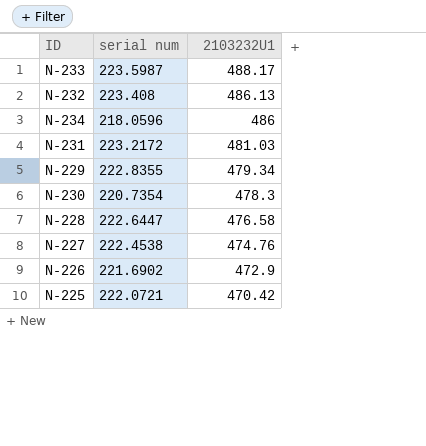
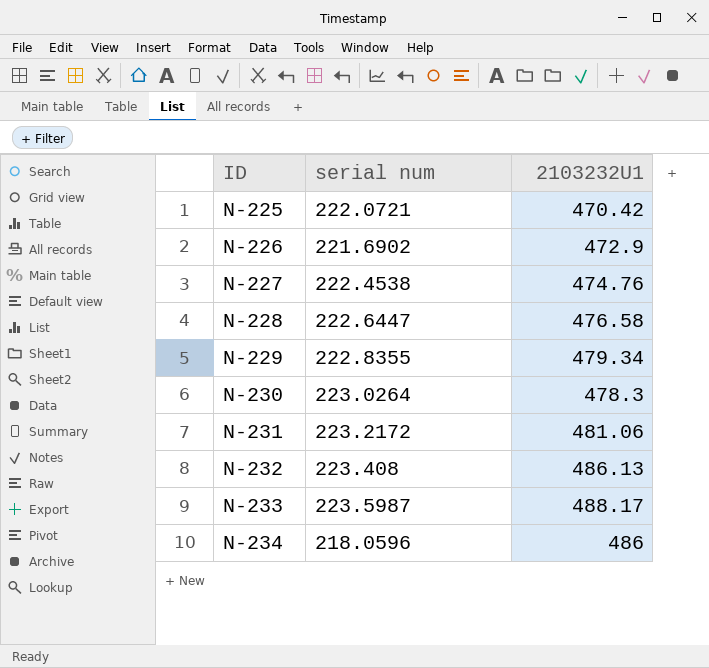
row order: 2103232U1 descending -> ID ascending
N-230 | serial num: 220.7354 -> 223.0264
N-231 | 2103232U1: 481.03 -> 481.06

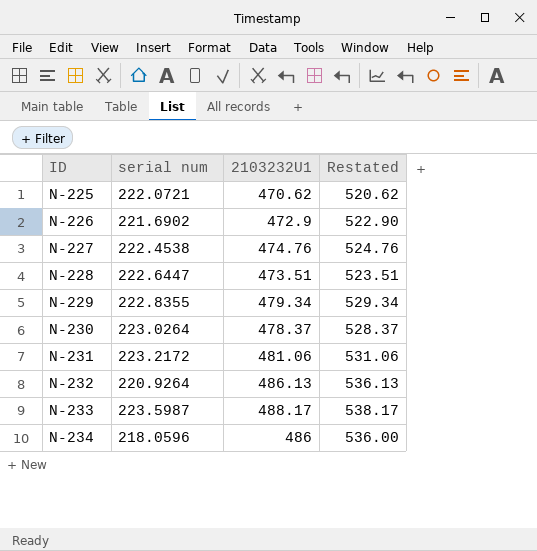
column Restated | formula: none -> [2103232U1] + 50
N-225 | 2103232U1: 470.42 -> 470.62
N-228 | 2103232U1: 476.58 -> 473.51
N-230 | 2103232U1: 478.3 -> 478.37
N-232 | serial num: 223.408 -> 220.9264

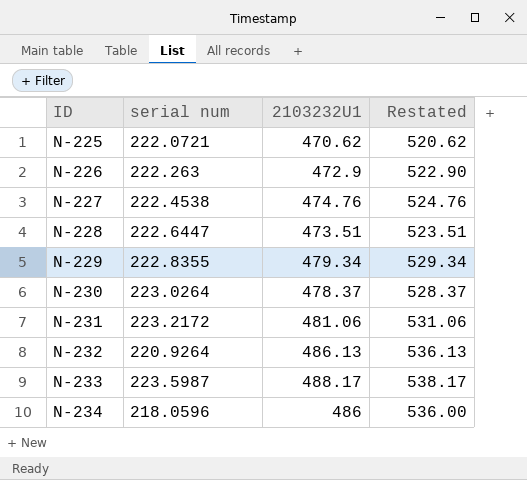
N-226 | serial num: 221.6902 -> 222.263

